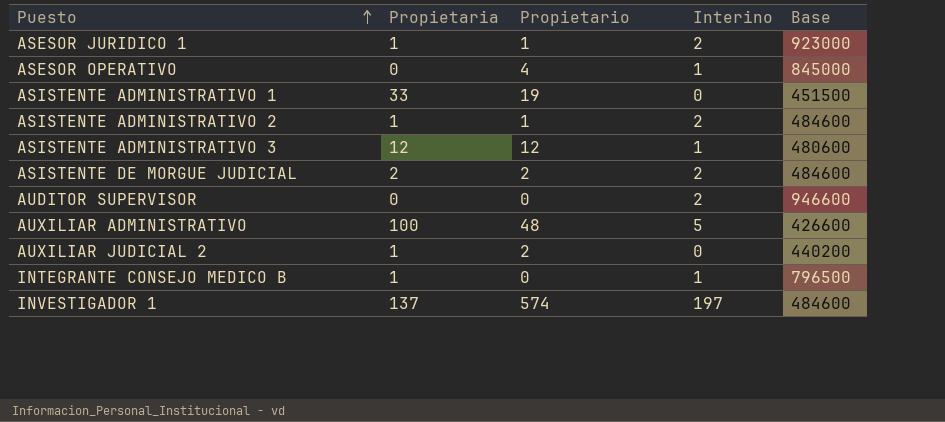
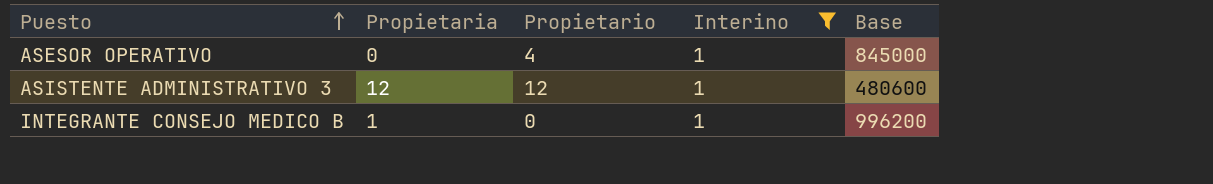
filter: none -> Interino = 1
INTEGRANTE CONSEJO MEDICO B | Base: 796500 -> 996200

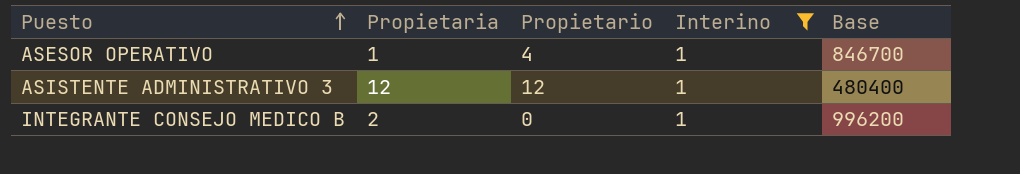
ASESOR OPERATIVO | Propietaria: 0 -> 1
ASESOR OPERATIVO | Base: 845000 -> 846700
ASISTENTE ADMINISTRATIVO 3 | Base: 480600 -> 480400
INTEGRANTE CONSEJO MEDICO B | Propietaria: 1 -> 2

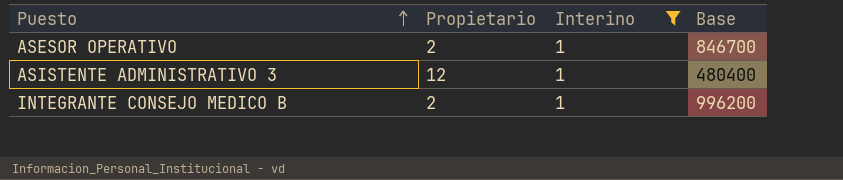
column Propietaria | position: 2 -> none
ASESOR OPERATIVO | Propietario: 4 -> 2
INTEGRANTE CONSEJO MEDICO B | Propietario: 0 -> 2

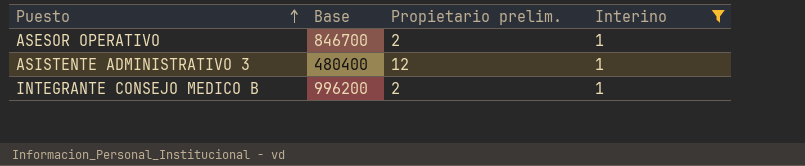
column Base | position: 4 -> 2
column name: Propietario -> Propietario prelim.

